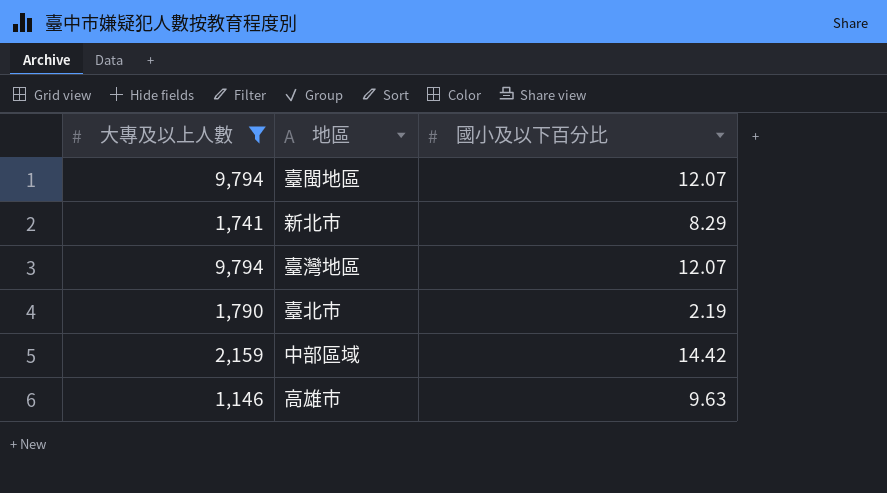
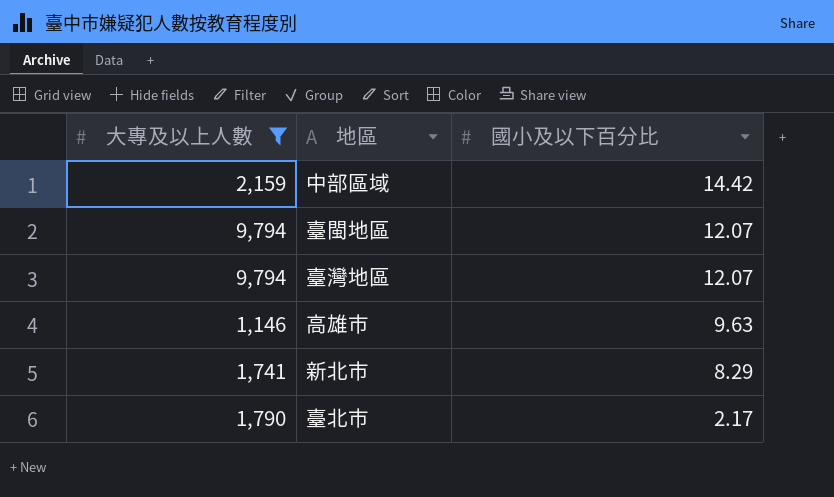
row order: none -> 國小及以下百分比 descending
臺北市 | 國小及以下百分比: 2.19 -> 2.17

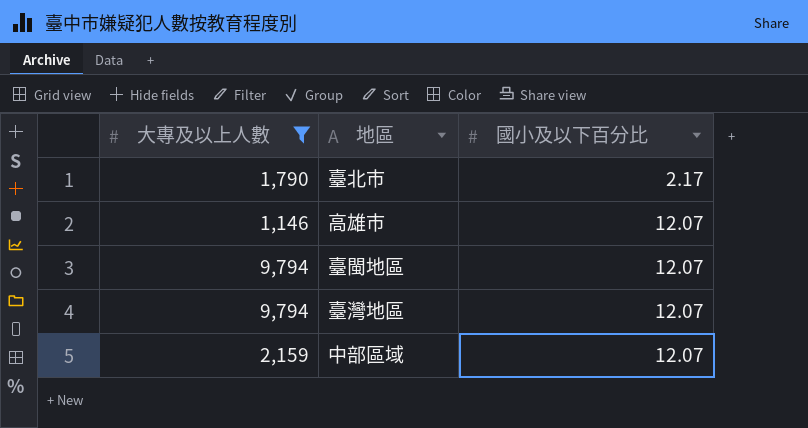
row order: 國小及以下百分比 descending -> 國小及以下百分比 ascending
row 新北市: 1,741 | 8.29 -> none
高雄市 | 國小及以下百分比: 9.63 -> 12.07
中部區域 | 國小及以下百分比: 14.42 -> 12.07

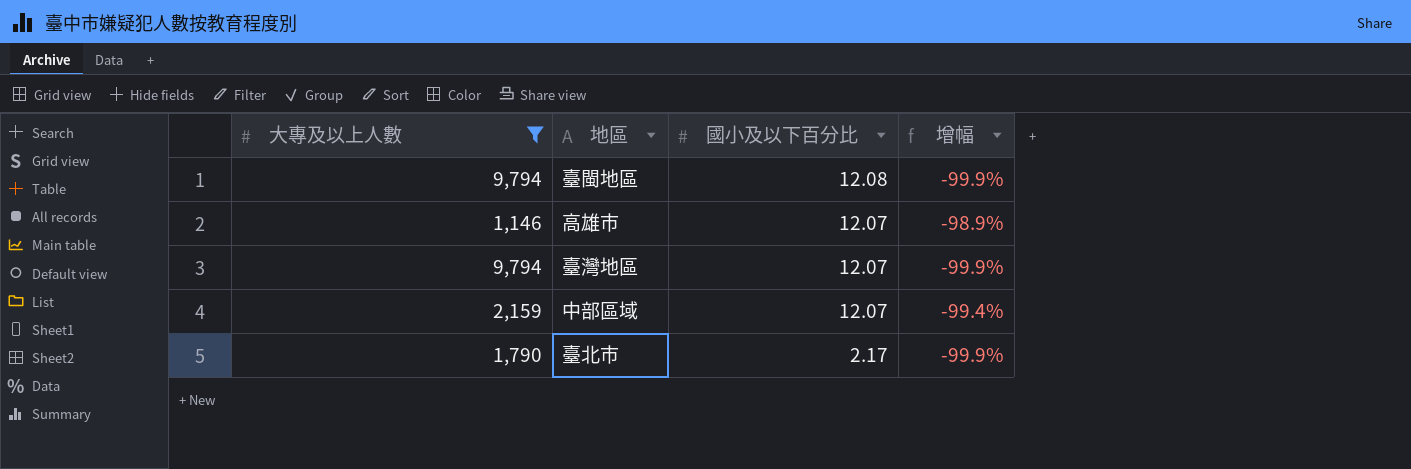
row order: 國小及以下百分比 ascending -> 國小及以下百分比 descending
column 增幅 | formula: none -> ([國小及以下百分比] - [大專及以上人數]) / [大專及以上人數]
臺閩地區 | 國小及以下百分比: 12.07 -> 12.08

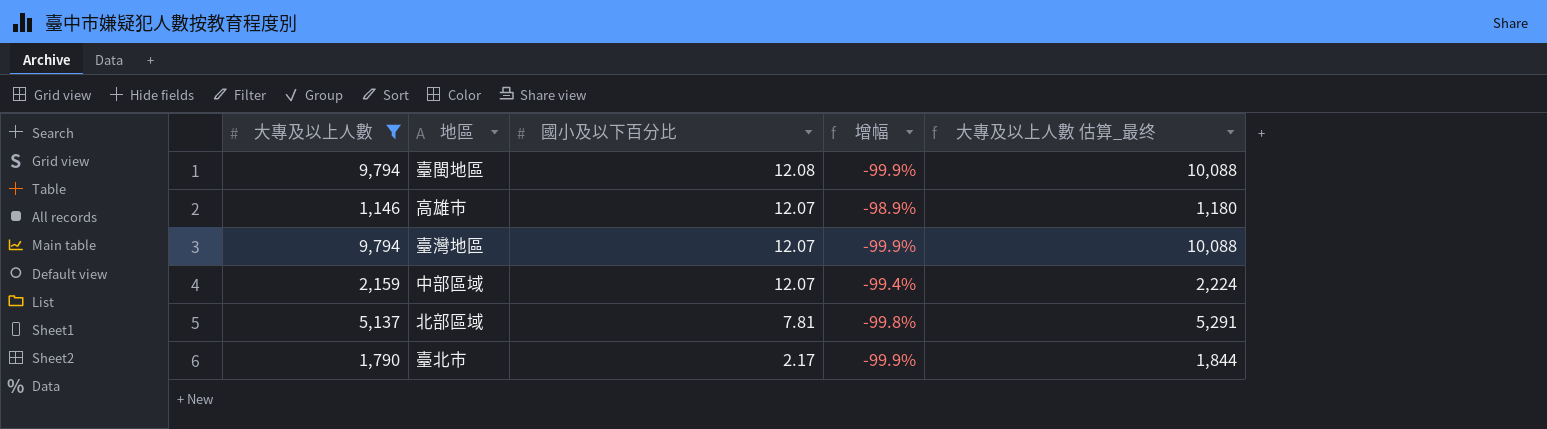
column 大專及以上人數 估算_最终 | formula: none -> [大專及以上人數] * 1.03
row 北部區域: none -> 5,137 | 7.81 | -99.8% | 5,291

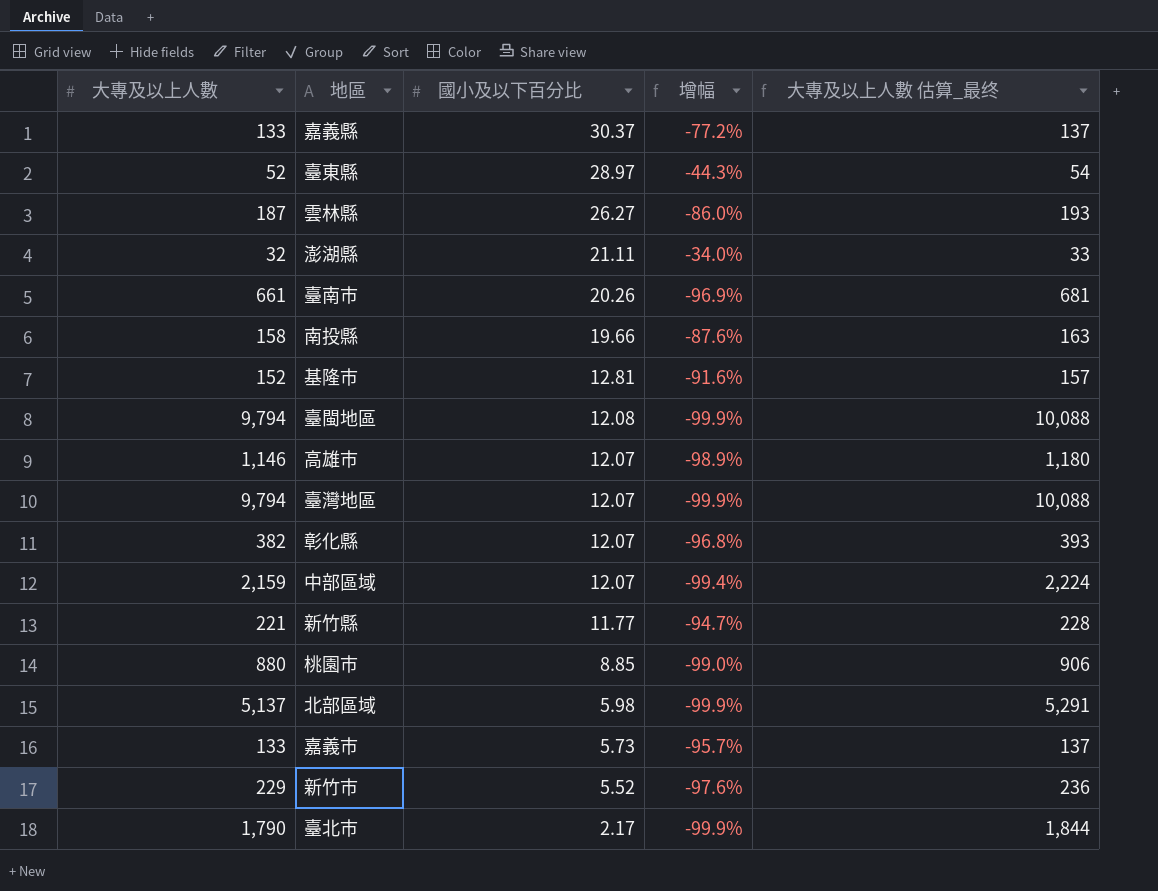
filter: 大專及以上人數 >= 1,146 -> none
北部區域 | 國小及以下百分比: 7.81 -> 5.98
北部區域 | 增幅: -99.8% -> -99.9%

